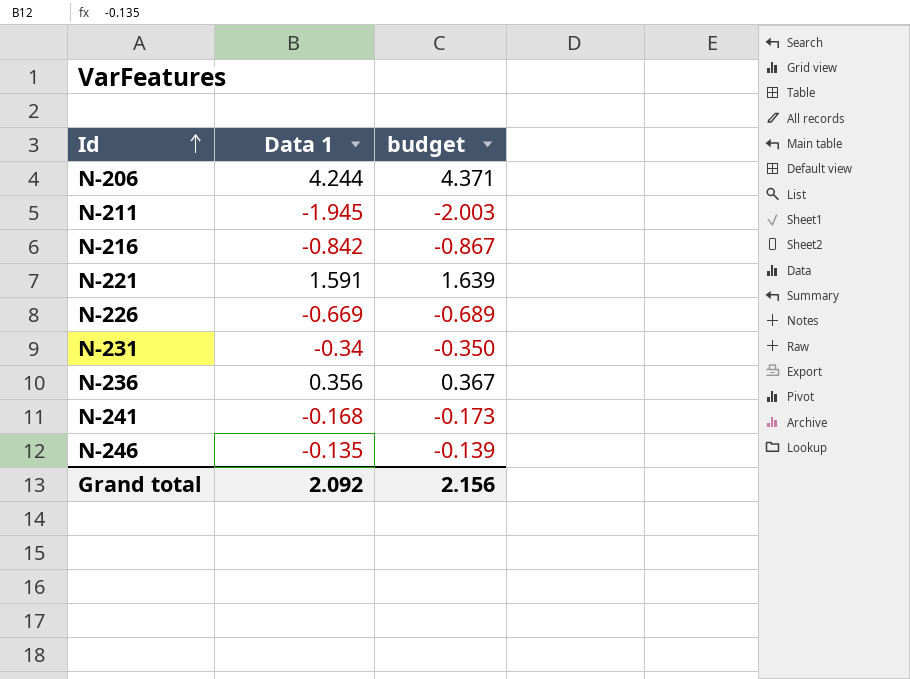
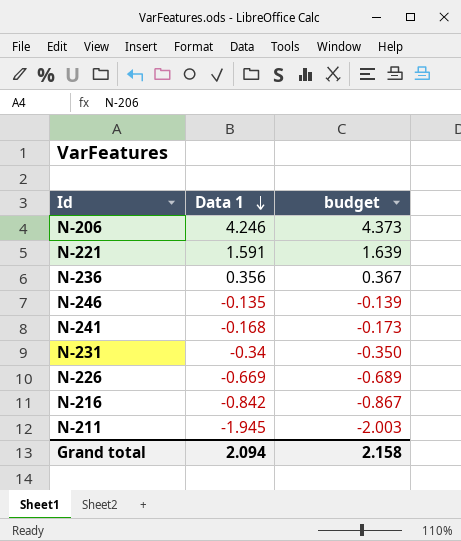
row order: Id ascending -> Data 1 descending
N-206 | Data 1: 4.244 -> 4.246
N-206 | budget: 4.371 -> 4.373
Grand total | Data 1: 2.092 -> 2.094
Grand total | budget: 2.156 -> 2.158

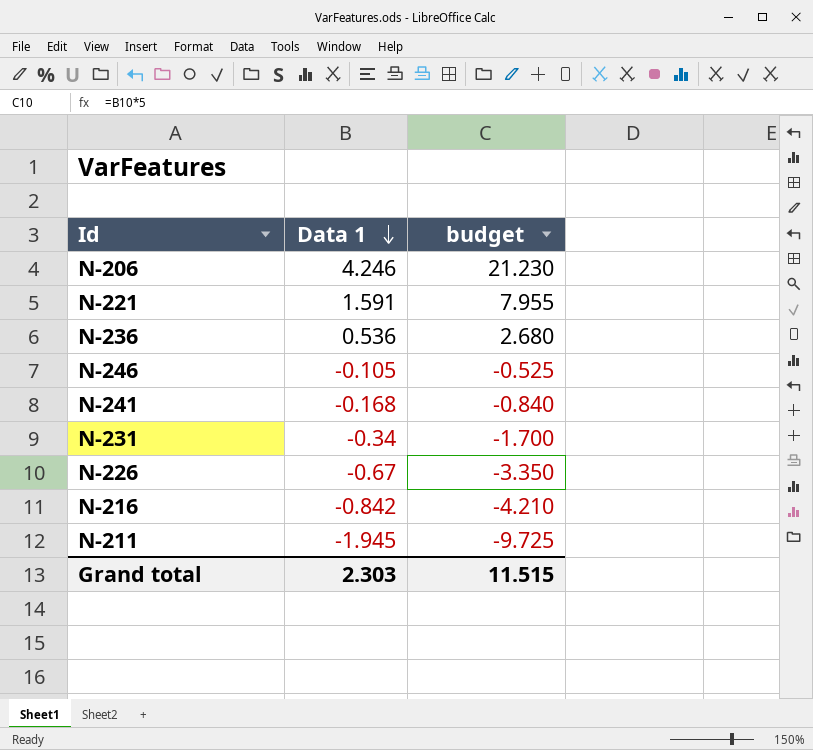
column budget | formula: [Data 1] * 1.03 -> [Data 1] * 5
N-236 | Data 1: 0.356 -> 0.536
N-246 | Data 1: -0.135 -> -0.105
N-226 | Data 1: -0.669 -> -0.67
Grand total | Data 1: 2.094 -> 2.303
Grand total | budget: 2.158 -> 11.515

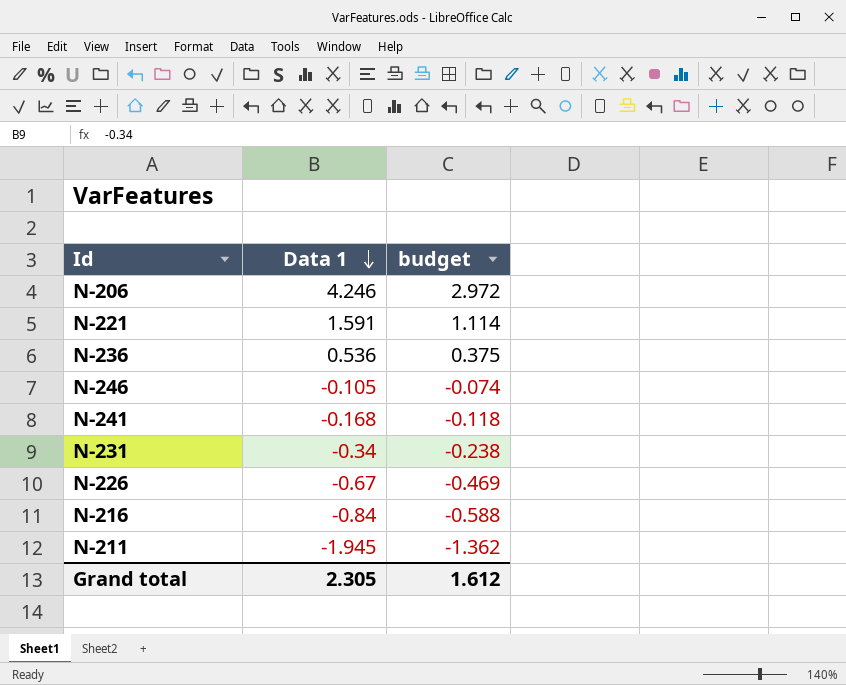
column budget | formula: [Data 1] * 5 -> [Data 1] * 0.7
N-216 | Data 1: -0.842 -> -0.84
Grand total | Data 1: 2.303 -> 2.305
Grand total | budget: 11.515 -> 1.612

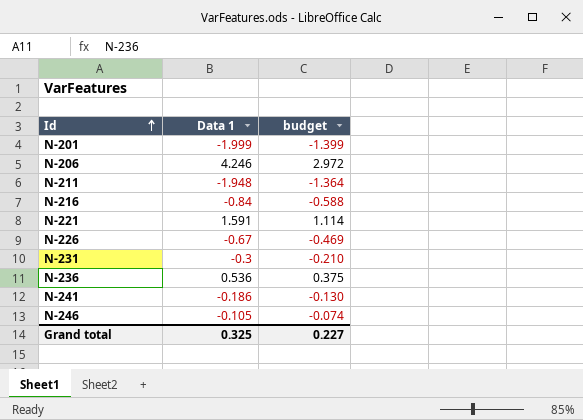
row order: Data 1 descending -> Id ascending
row N-201: none -> -1.999 | -1.399
N-211 | Data 1: -1.945 -> -1.948
N-211 | budget: -1.362 -> -1.364
N-231 | Data 1: -0.34 -> -0.3
N-231 | budget: -0.238 -> -0.210
N-241 | Data 1: -0.168 -> -0.186
N-241 | budget: -0.118 -> -0.130
Grand total | Data 1: 2.305 -> 0.325
Grand total | budget: 1.612 -> 0.227

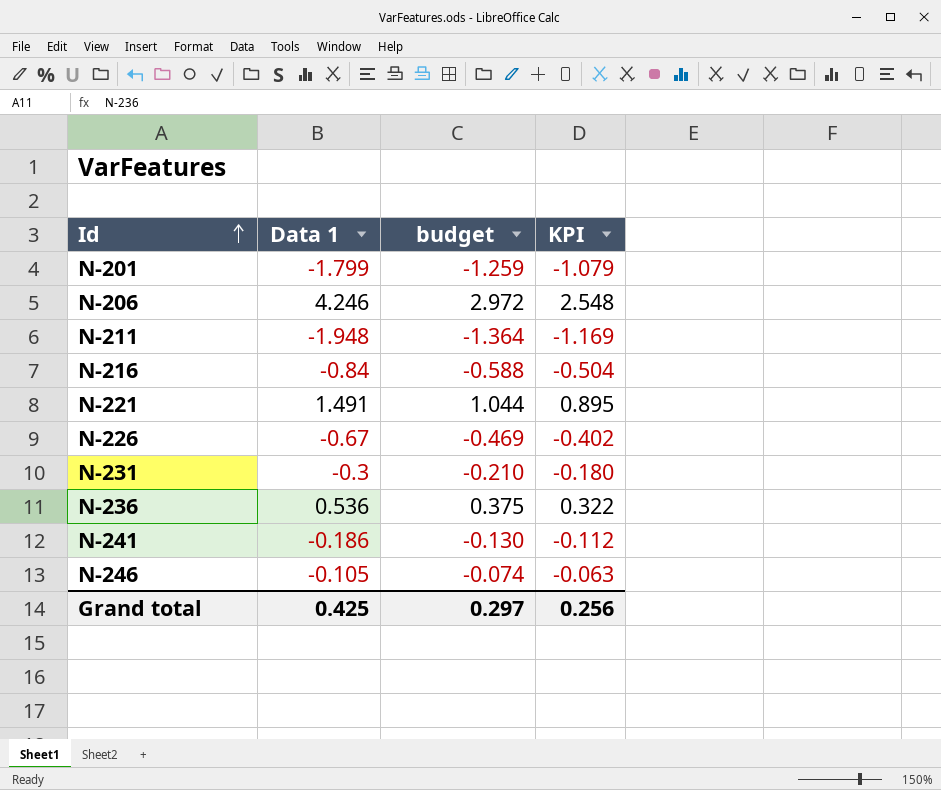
column KPI | formula: none -> [Data 1] * 0.6
N-201 | Data 1: -1.999 -> -1.799
N-201 | budget: -1.399 -> -1.259
N-221 | Data 1: 1.591 -> 1.491
N-221 | budget: 1.114 -> 1.044
Grand total | Data 1: 0.325 -> 0.425
Grand total | budget: 0.227 -> 0.297

